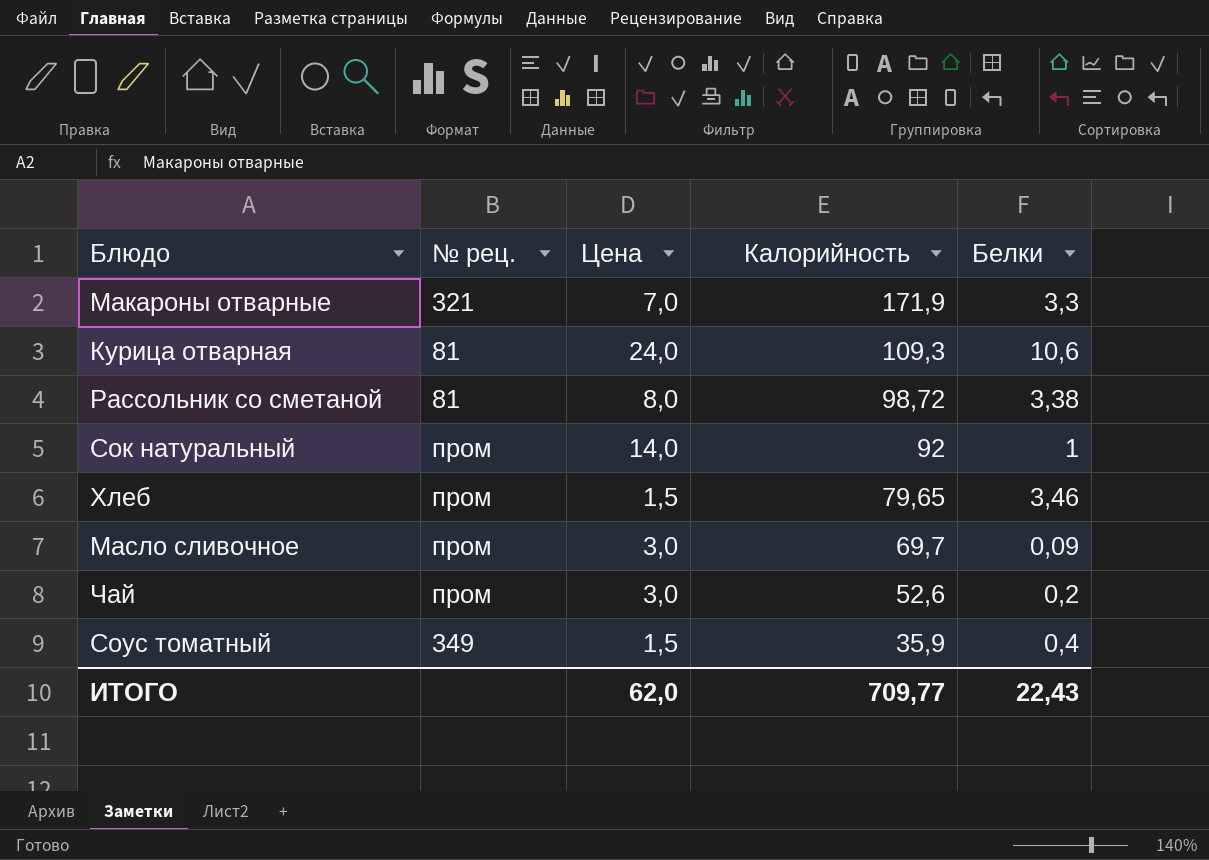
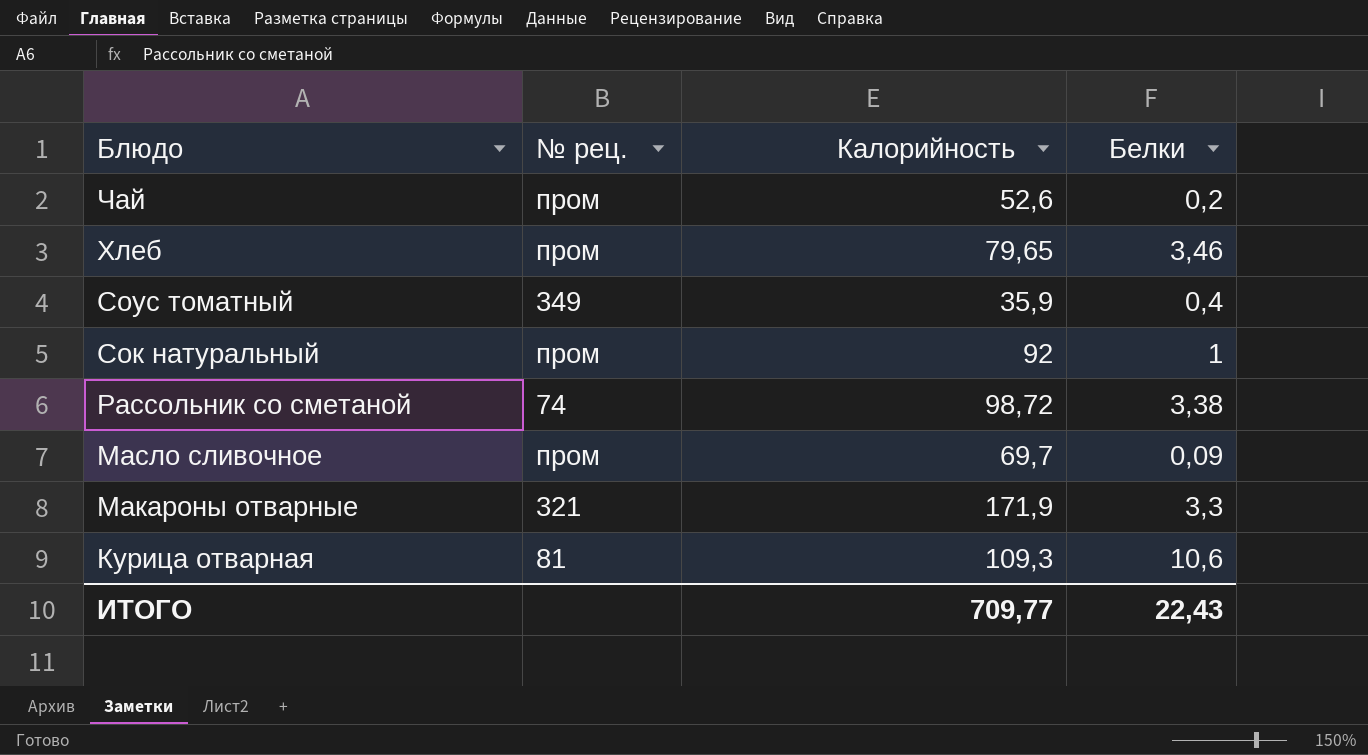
row order: Калорийность descending -> Блюдо descending
column Цена | position: 3 -> none
Рассольник со сметаной | № рец.: 81 -> 74

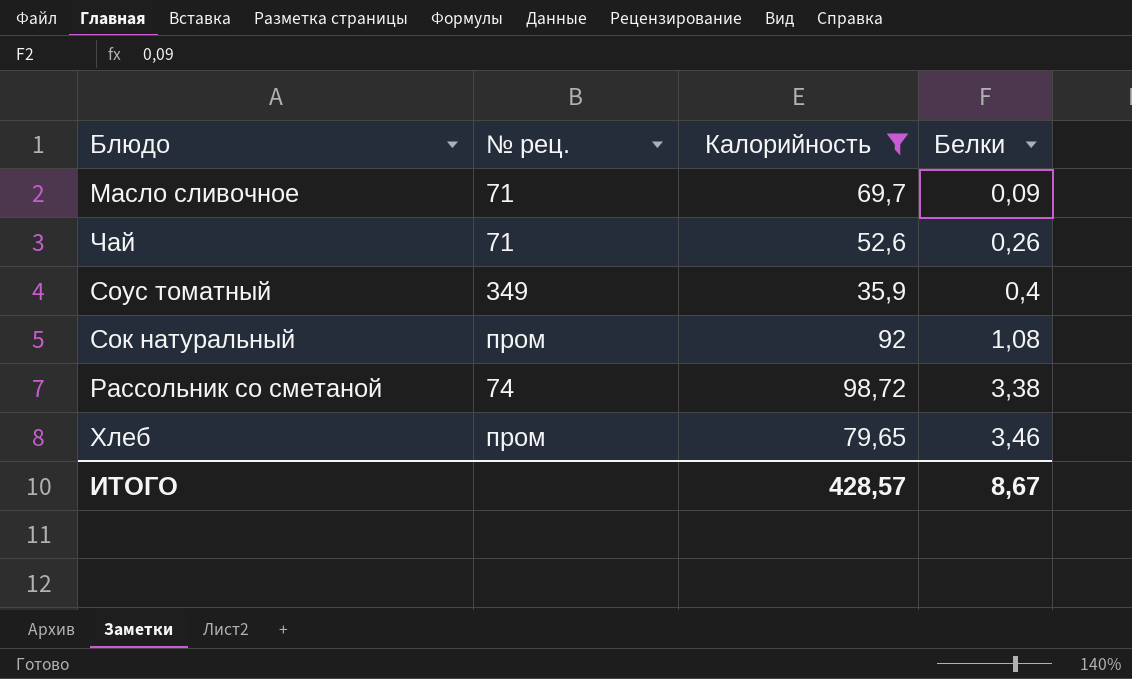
filter: none -> Калорийность <= 98,72
row order: Блюдо descending -> Белки ascending
Масло сливочное | № рец.: пром -> 71
Чай | № рец.: пром -> 71
Чай | Белки: 0,2 -> 0,26
Сок натуральный | Белки: 1 -> 1,08
ИТОГО | Калорийность: 709,77 -> 428,57
ИТОГО | Белки: 22,43 -> 8,67

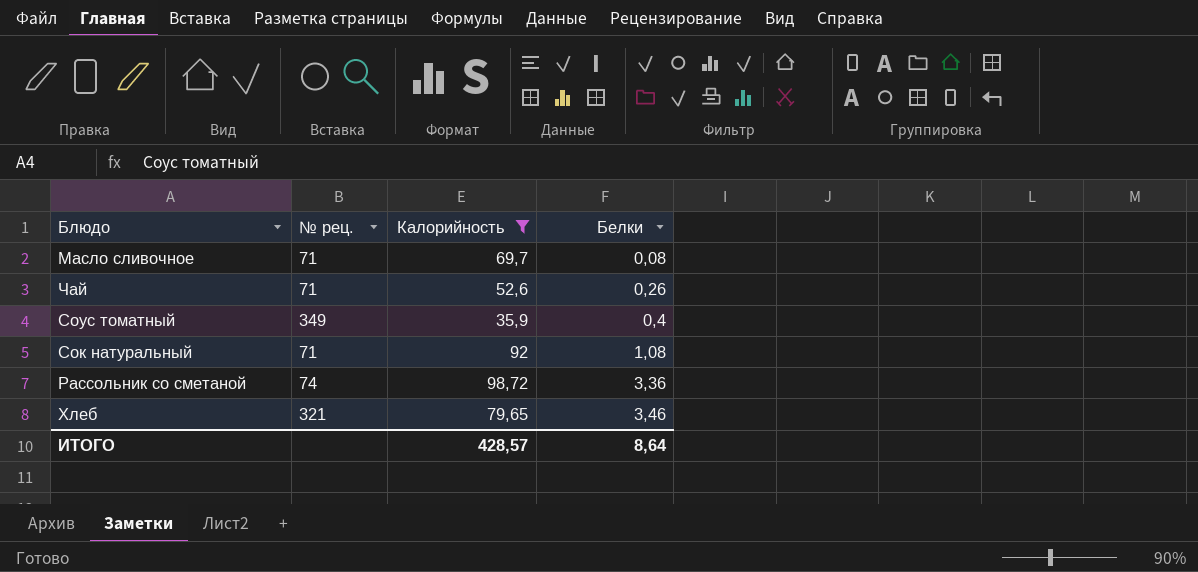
Масло сливочное | Белки: 0,09 -> 0,08
Сок натуральный | № рец.: пром -> 71
Рассольник со сметаной | Белки: 3,38 -> 3,36
Хлеб | № рец.: пром -> 321
ИТОГО | Белки: 8,67 -> 8,64

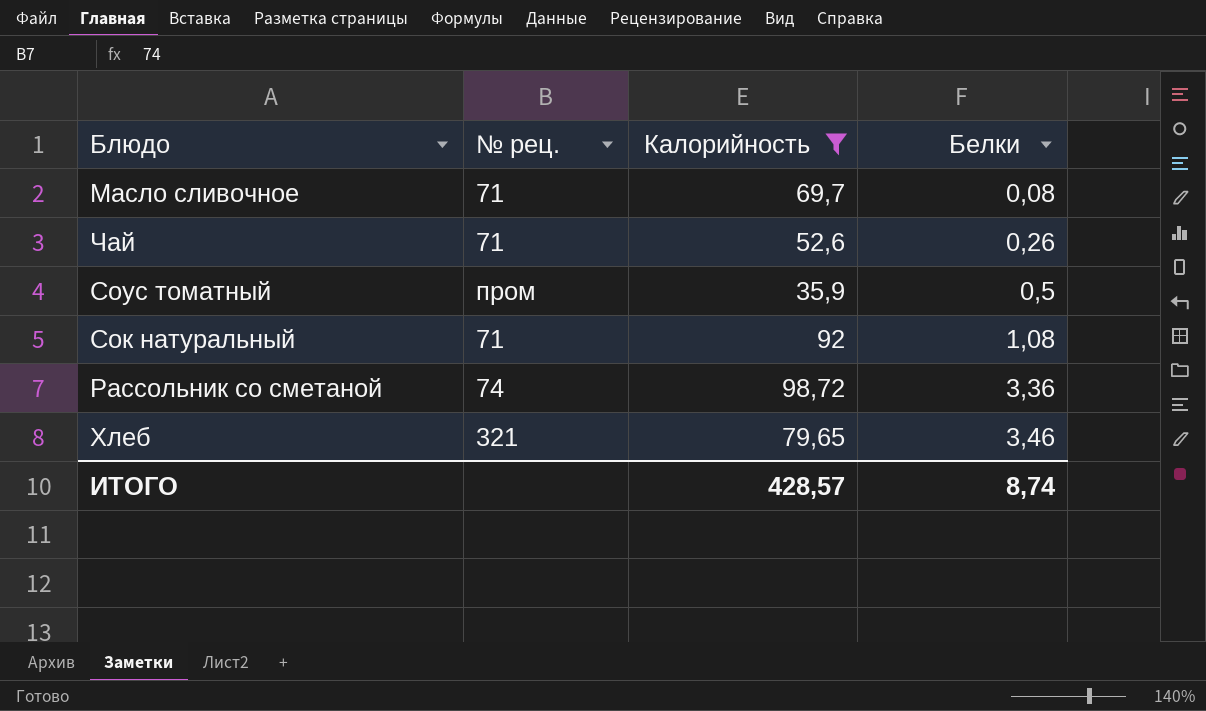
Соус томатный | № рец.: 349 -> пром
Соус томатный | Белки: 0,4 -> 0,5
ИТОГО | Белки: 8,64 -> 8,74

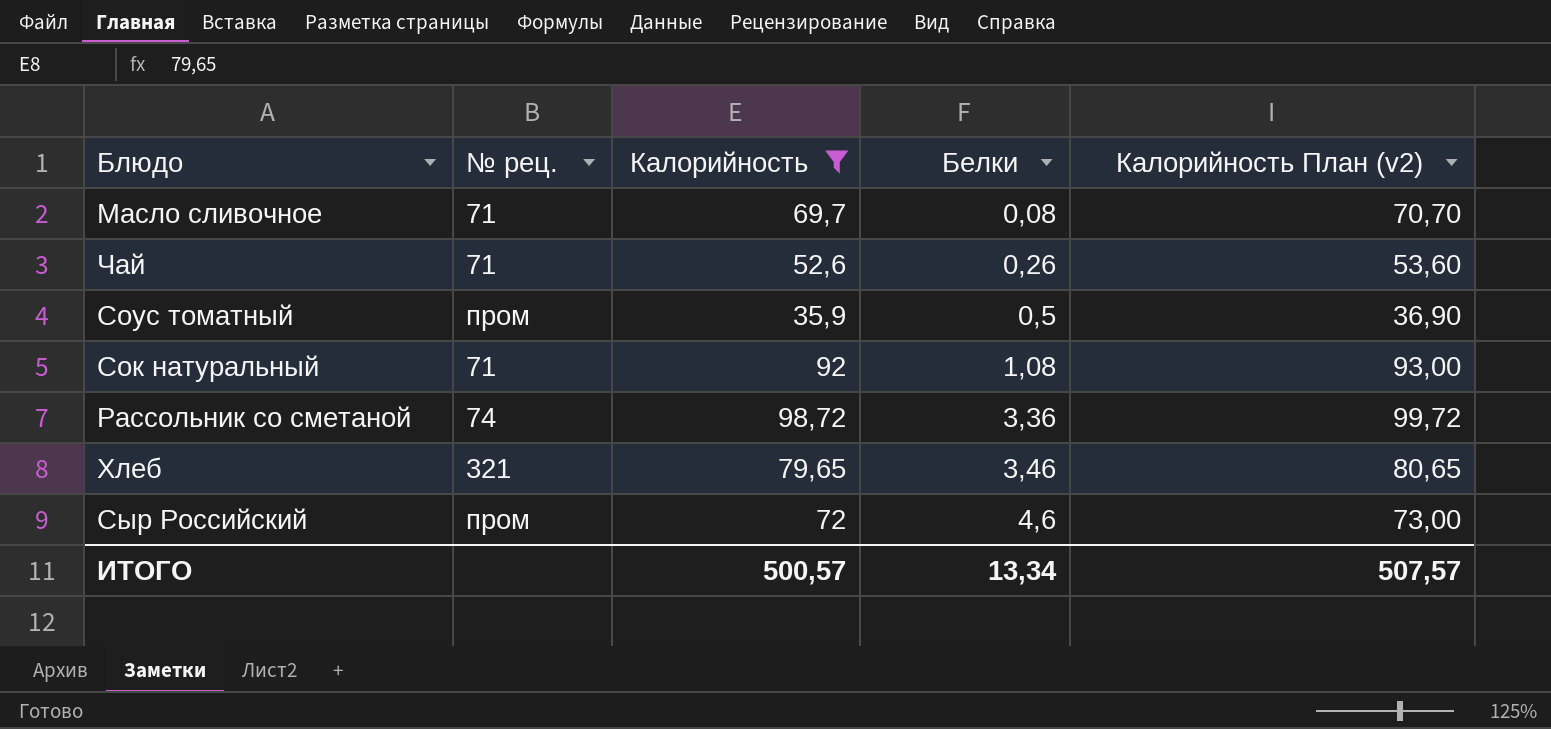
column Калорийность План (v2) | formula: none -> [Калорийность] + 1
row Сыр Российский: none -> пром | 72 | 4,6 | 73,00
ИТОГО | Калорийность: 428,57 -> 500,57
ИТОГО | Белки: 8,74 -> 13,34

